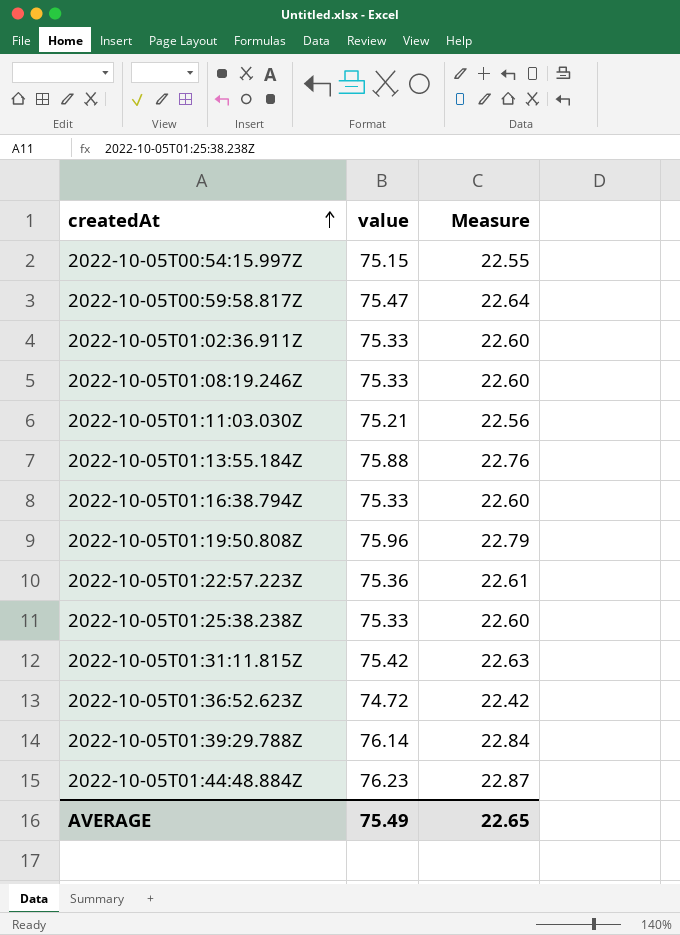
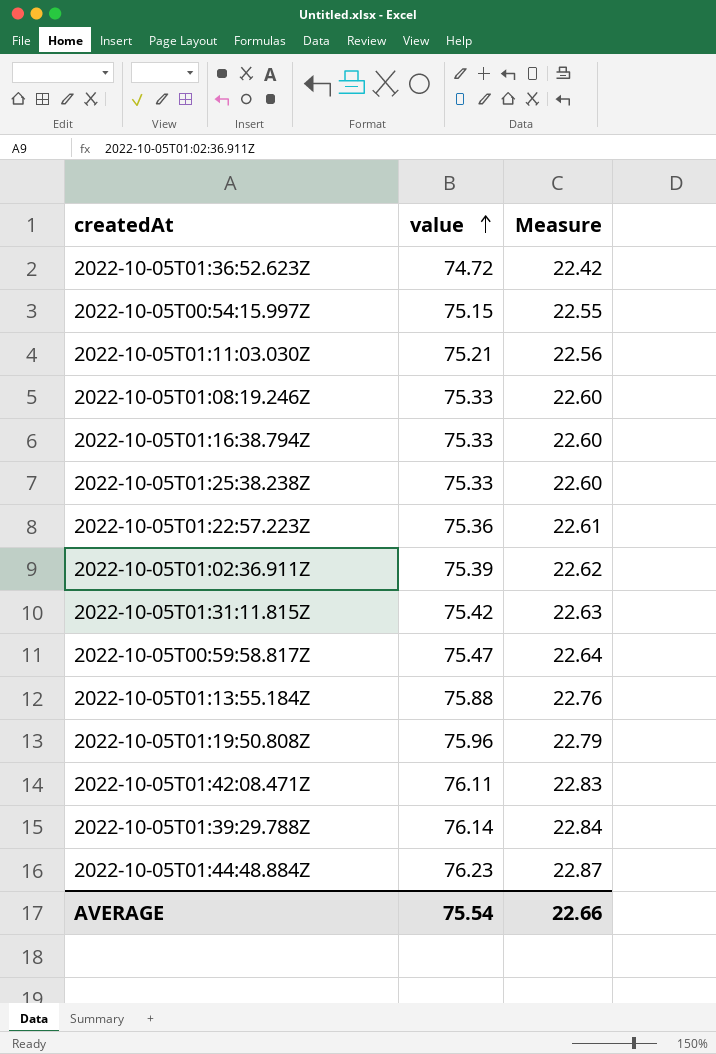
row order: createdAt ascending -> value ascending
2022-10-05T01:02:36.911Z | value: 75.33 -> 75.39
2022-10-05T01:02:36.911Z | Measure: 22.60 -> 22.62
row 2022-10-05T01:42:08.471Z: none -> 76.11 | 22.83
AVERAGE | value: 75.49 -> 75.54
AVERAGE | Measure: 22.65 -> 22.66

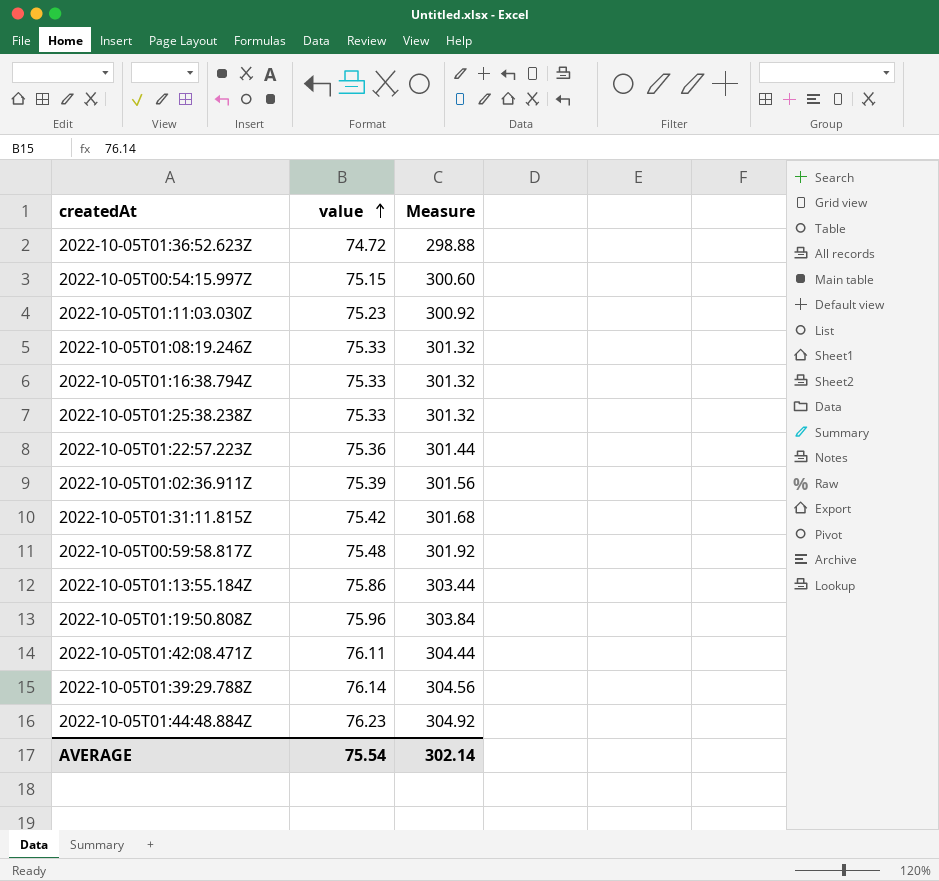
column Measure | formula: [value] * 0.3 -> [value] * 4
2022-10-05T01:11:03.030Z | value: 75.21 -> 75.23
2022-10-05T00:59:58.817Z | value: 75.47 -> 75.48
2022-10-05T01:13:55.184Z | value: 75.88 -> 75.86
AVERAGE | Measure: 22.66 -> 302.14

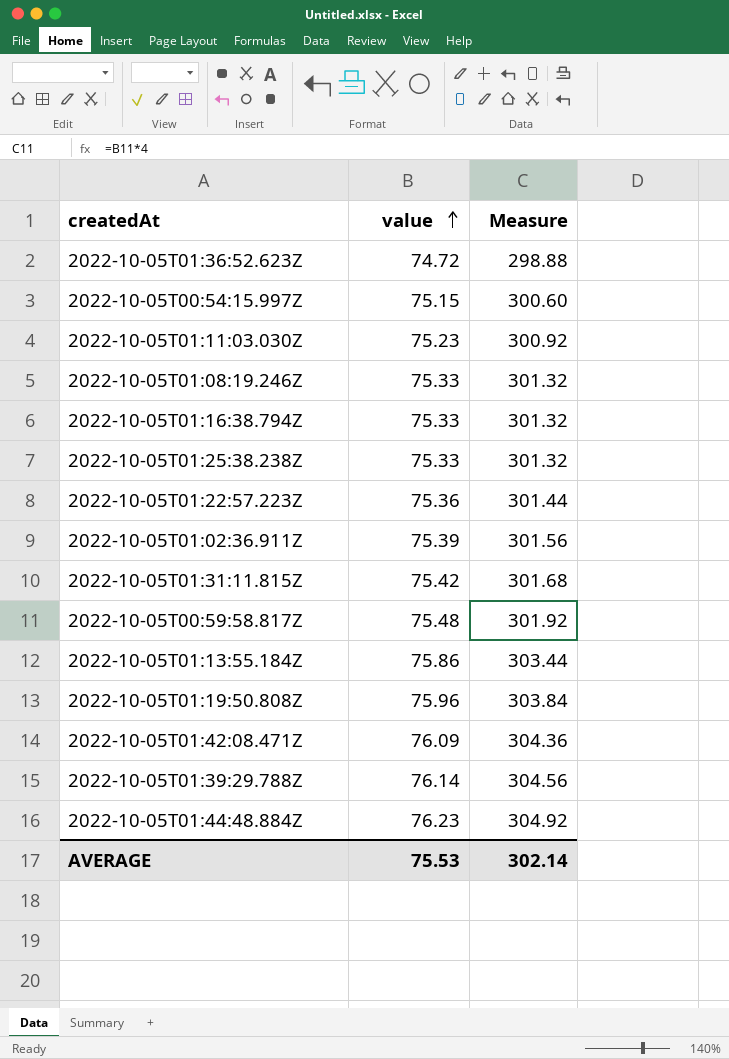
2022-10-05T01:42:08.471Z | value: 76.11 -> 76.09
2022-10-05T01:42:08.471Z | Measure: 304.44 -> 304.36
AVERAGE | value: 75.54 -> 75.53

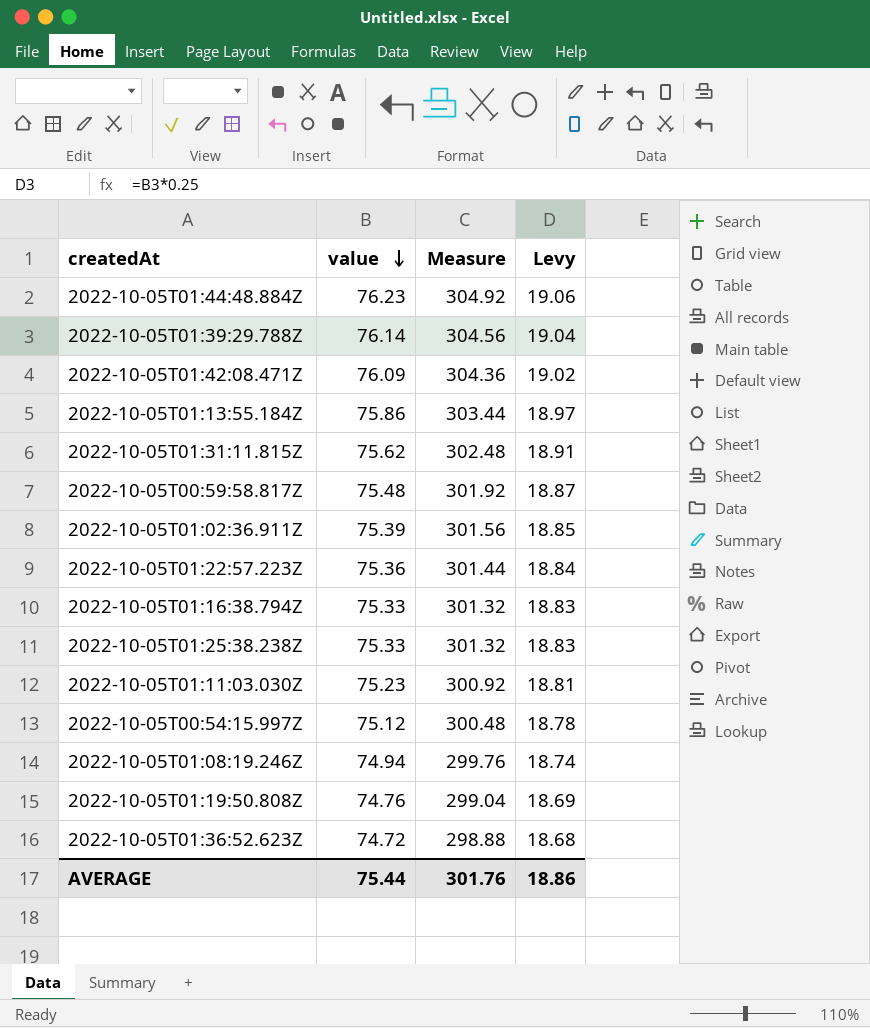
row order: value ascending -> value descending
column Levy | formula: none -> [value] * 0.25
2022-10-05T01:31:11.815Z | value: 75.42 -> 75.62
2022-10-05T01:31:11.815Z | Measure: 301.68 -> 302.48
2022-10-05T00:54:15.997Z | value: 75.15 -> 75.12
2022-10-05T00:54:15.997Z | Measure: 300.60 -> 300.48
2022-10-05T01:08:19.246Z | value: 75.33 -> 74.94
2022-10-05T01:08:19.246Z | Measure: 301.32 -> 299.76
2022-10-05T01:19:50.808Z | value: 75.96 -> 74.76
2022-10-05T01:19:50.808Z | Measure: 303.84 -> 299.04
AVERAGE | value: 75.53 -> 75.44
AVERAGE | Measure: 302.14 -> 301.76

